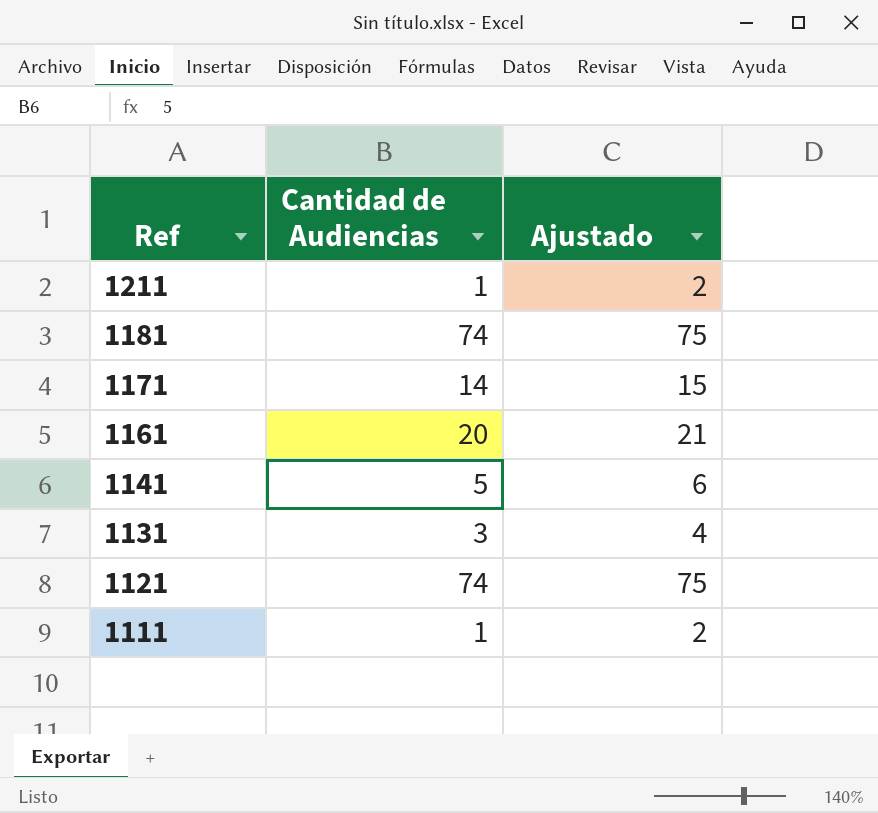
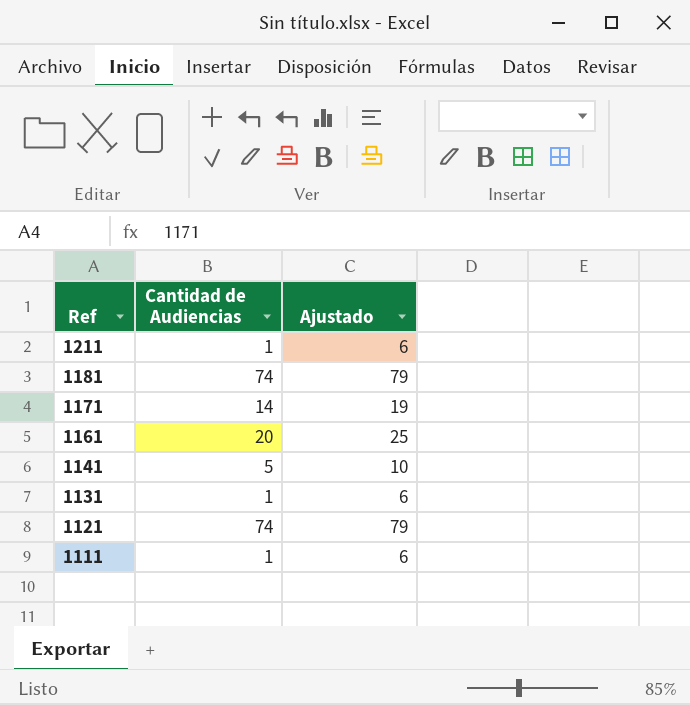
column Ajustado | formula: [Cantidad de Audiencias] + 1 -> [Cantidad de Audiencias] + 5
1131 | Cantidad de Audiencias: 3 -> 1

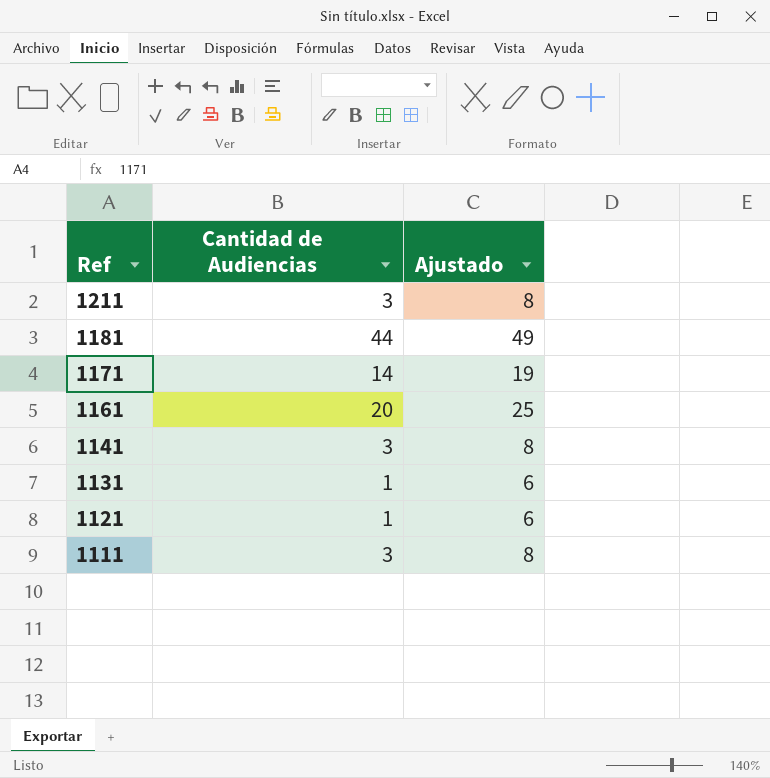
1211 | Cantidad de Audiencias: 1 -> 3
1211 | Ajustado: 6 -> 8
1181 | Cantidad de Audiencias: 74 -> 44
1181 | Ajustado: 79 -> 49
1141 | Cantidad de Audiencias: 5 -> 3
1141 | Ajustado: 10 -> 8
1121 | Cantidad de Audiencias: 74 -> 1
1121 | Ajustado: 79 -> 6
1111 | Cantidad de Audiencias: 1 -> 3
1111 | Ajustado: 6 -> 8

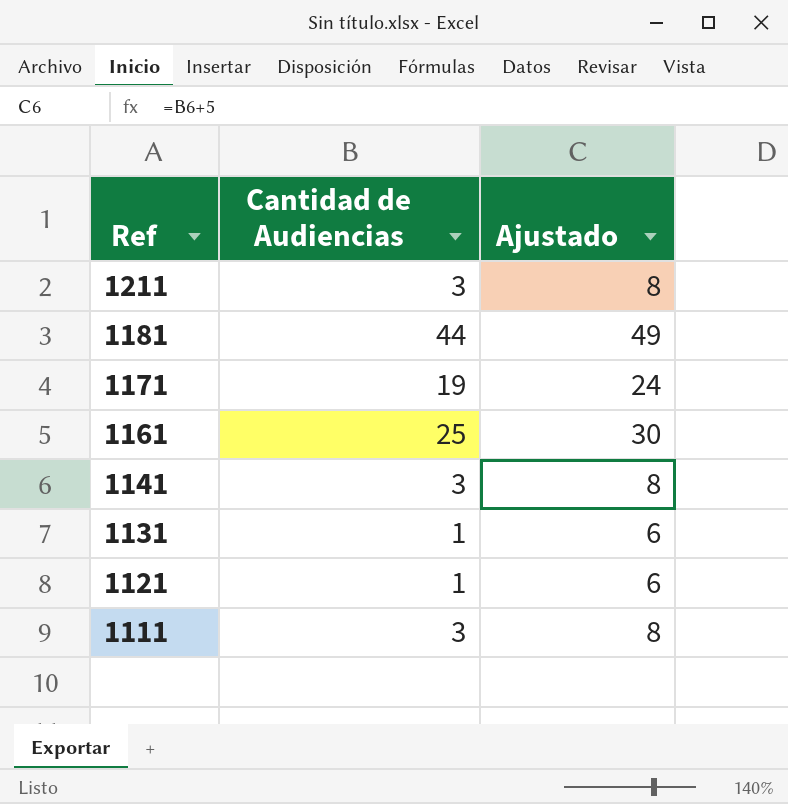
1171 | Cantidad de Audiencias: 14 -> 19
1171 | Ajustado: 19 -> 24
1161 | Cantidad de Audiencias: 20 -> 25
1161 | Ajustado: 25 -> 30

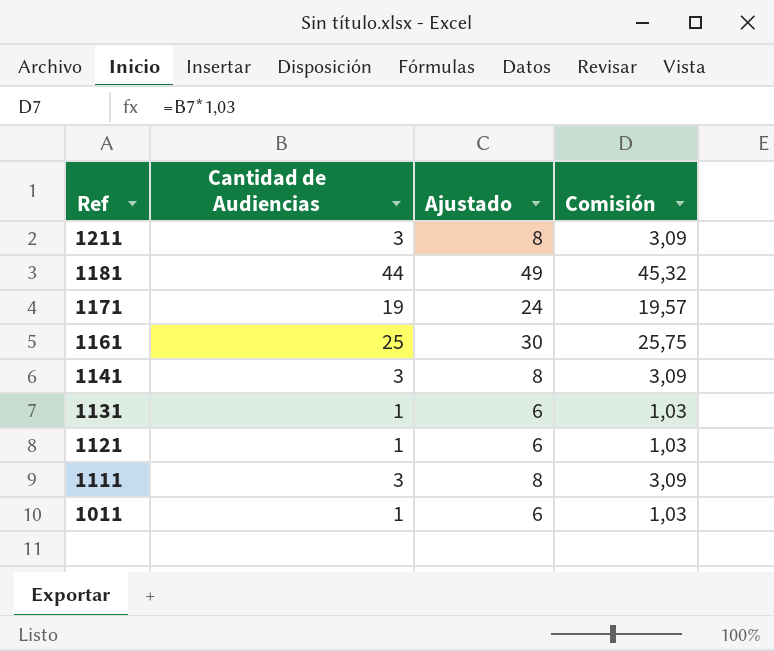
column Comisión | formula: none -> [Cantidad de Audiencias] * 1,03
row 1011: none -> 1 | 6 | 1,03

